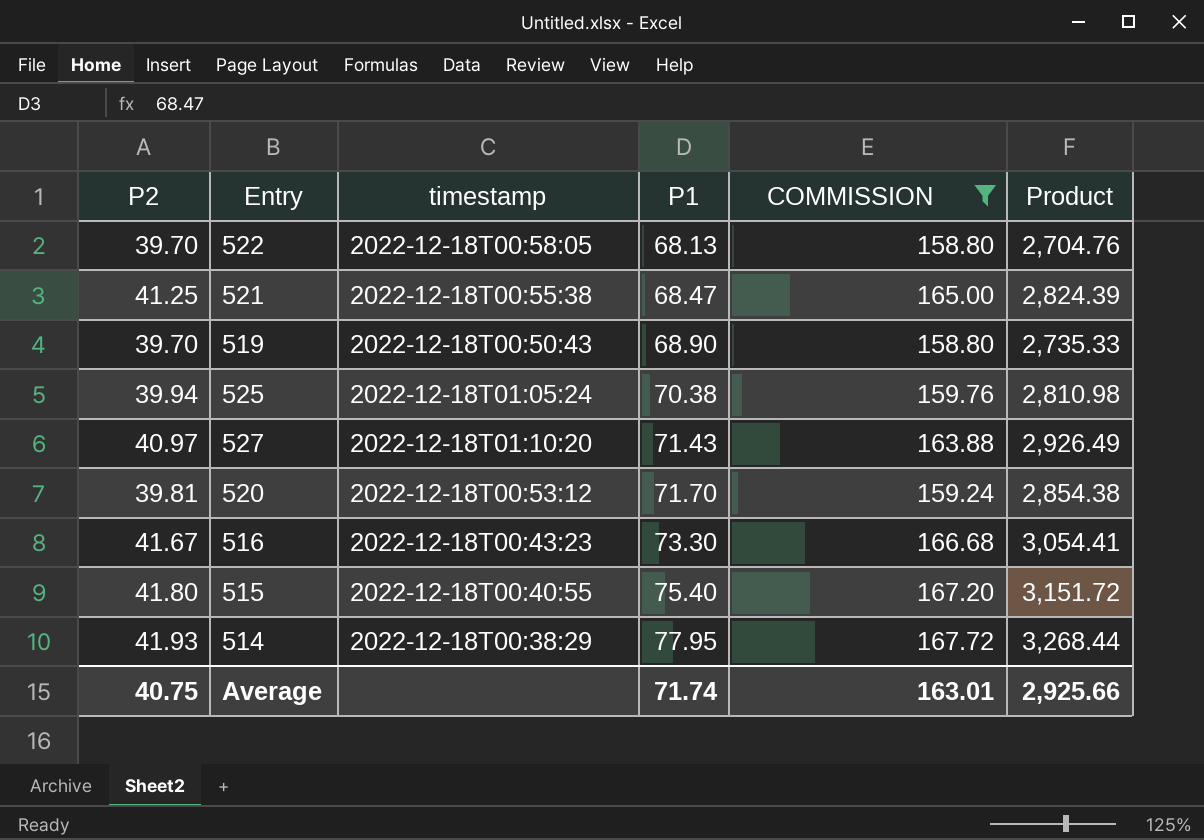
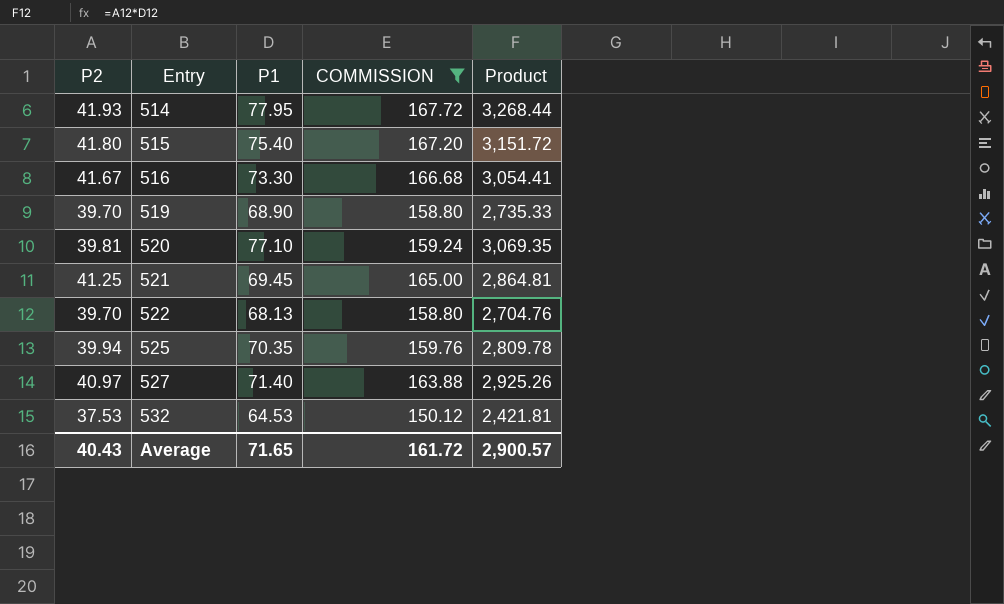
row order: P1 ascending -> Entry ascending
column timestamp | position: 3 -> none
520 | P1: 71.70 -> 77.10
520 | Product: 2,854.38 -> 3,069.35
521 | P1: 68.47 -> 69.45
521 | Product: 2,824.39 -> 2,864.81
525 | P1: 70.38 -> 70.35
525 | Product: 2,810.98 -> 2,809.78
527 | P1: 71.43 -> 71.40
527 | Product: 2,926.49 -> 2,925.26
row 532: none -> 37.53 | 64.53 | 150.12 | 2,421.81
Average | P2: 40.75 -> 40.43
Average | P1: 71.74 -> 71.65
Average | COMMISSION: 163.01 -> 161.72
Average | Product: 2,925.66 -> 2,900.57

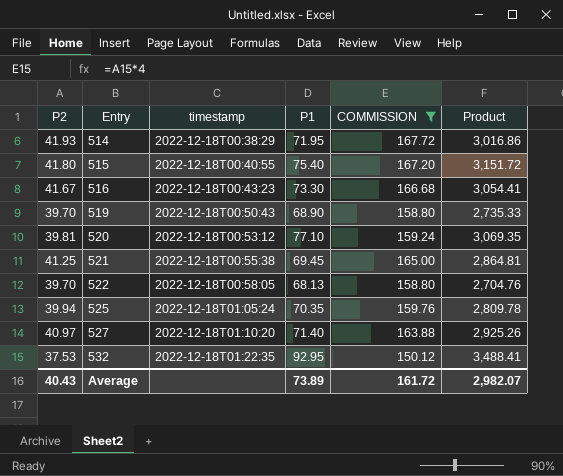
column timestamp | position: none -> 3
514 | P1: 77.95 -> 71.95
514 | Product: 3,268.44 -> 3,016.86
532 | P1: 64.53 -> 92.95
532 | Product: 2,421.81 -> 3,488.41
Average | P1: 71.65 -> 73.89
Average | Product: 2,900.57 -> 2,982.07

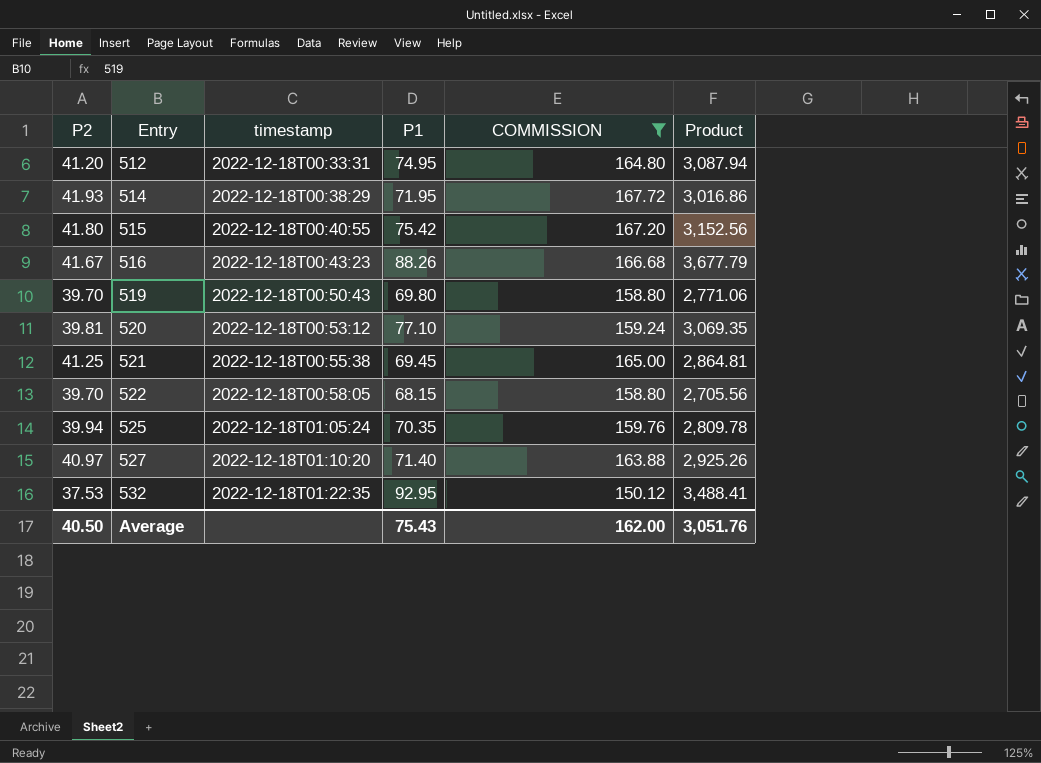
row 512: none -> 41.20 | 2022-12-18T00:33:31 | 74.95 | 164.80 | 3,087.94
515 | P1: 75.40 -> 75.42
515 | Product: 3,151.72 -> 3,152.56
516 | P1: 73.30 -> 88.26
516 | Product: 3,054.41 -> 3,677.79
519 | P1: 68.90 -> 69.80
519 | Product: 2,735.33 -> 2,771.06
522 | P1: 68.13 -> 68.15
522 | Product: 2,704.76 -> 2,705.56
Average | P2: 40.43 -> 40.50
Average | P1: 73.89 -> 75.43
Average | COMMISSION: 161.72 -> 162.00
Average | Product: 2,982.07 -> 3,051.76

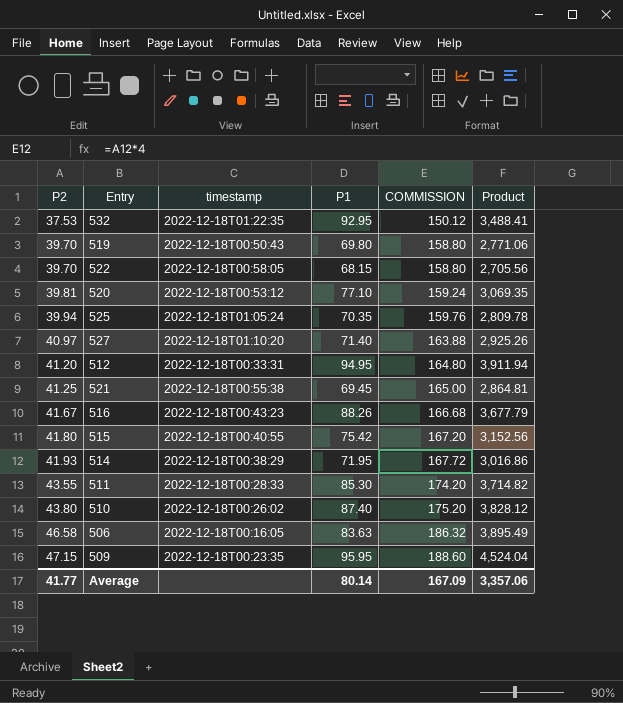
filter: COMMISSION <= 167.72 -> none
row order: Entry ascending -> P2 ascending
512 | P1: 74.95 -> 94.95
512 | Product: 3,087.94 -> 3,911.94
Average | P2: 40.50 -> 41.77
Average | P1: 75.43 -> 80.14
Average | COMMISSION: 162.00 -> 167.09
Average | Product: 3,051.76 -> 3,357.06

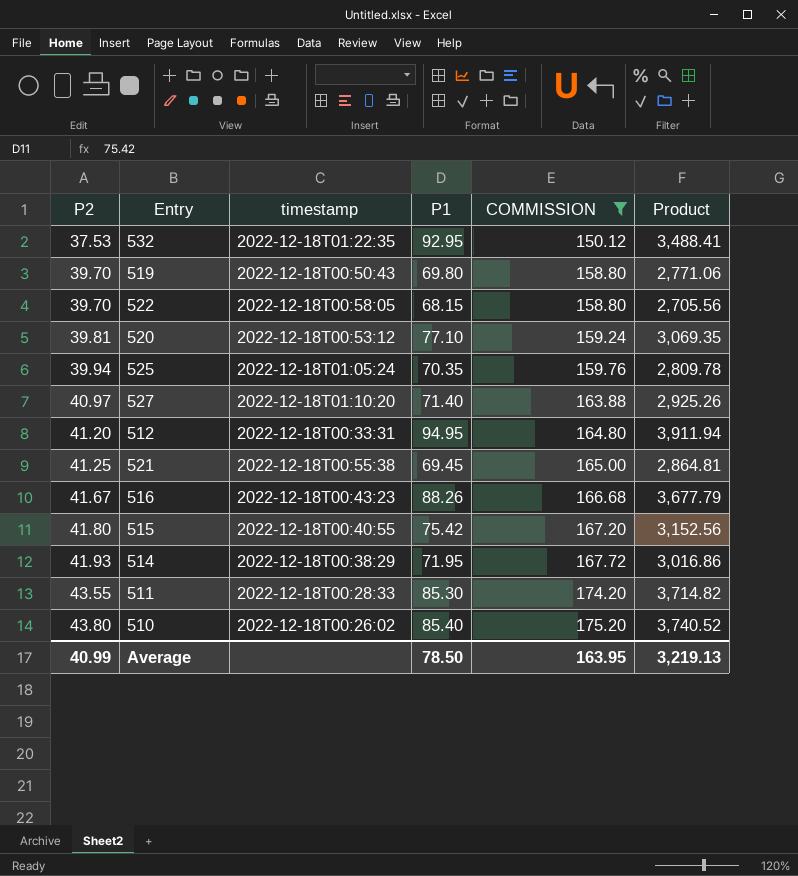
filter: none -> COMMISSION <= 175.20
510 | P1: 87.40 -> 85.40
510 | Product: 3,828.12 -> 3,740.52
Average | P2: 41.77 -> 40.99
Average | P1: 80.14 -> 78.50
Average | COMMISSION: 167.09 -> 163.95
Average | Product: 3,357.06 -> 3,219.13

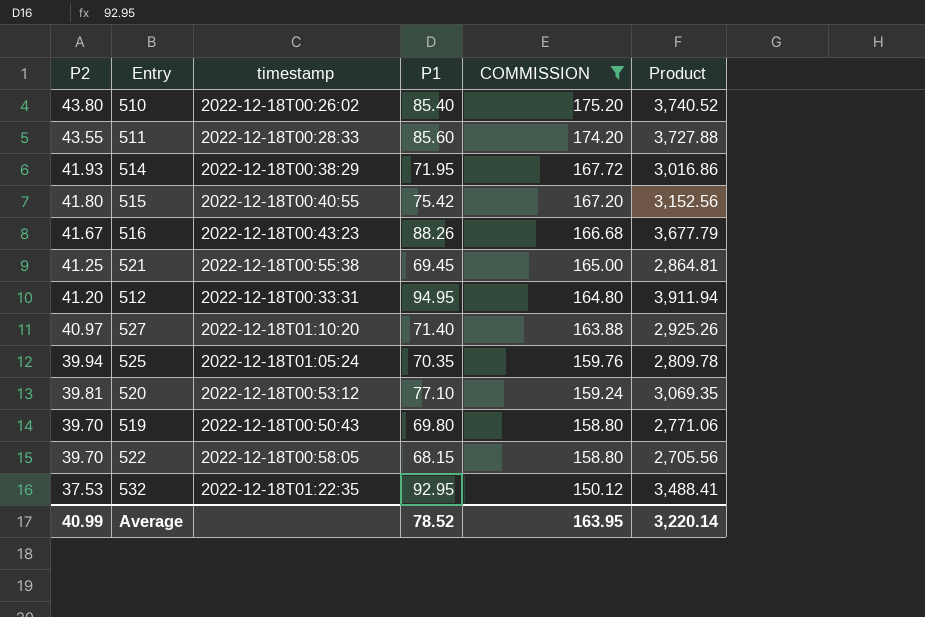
row order: P2 ascending -> P2 descending
511 | P1: 85.30 -> 85.60
511 | Product: 3,714.82 -> 3,727.88
Average | P1: 78.50 -> 78.52
Average | Product: 3,219.13 -> 3,220.14

